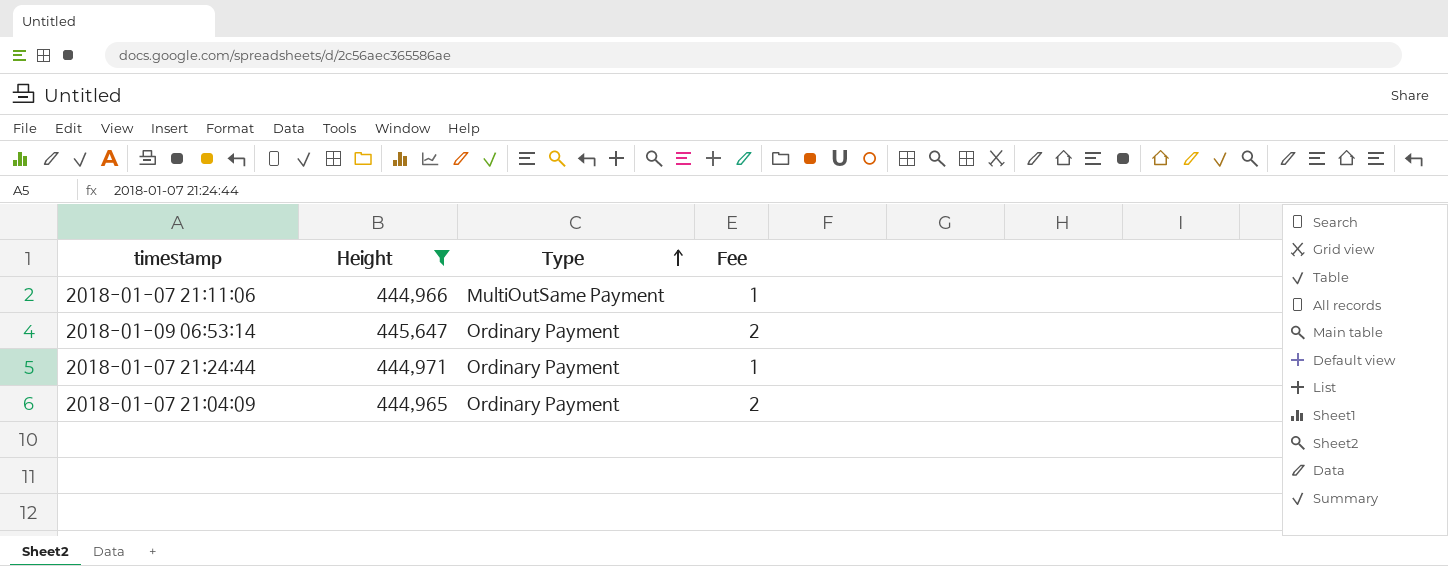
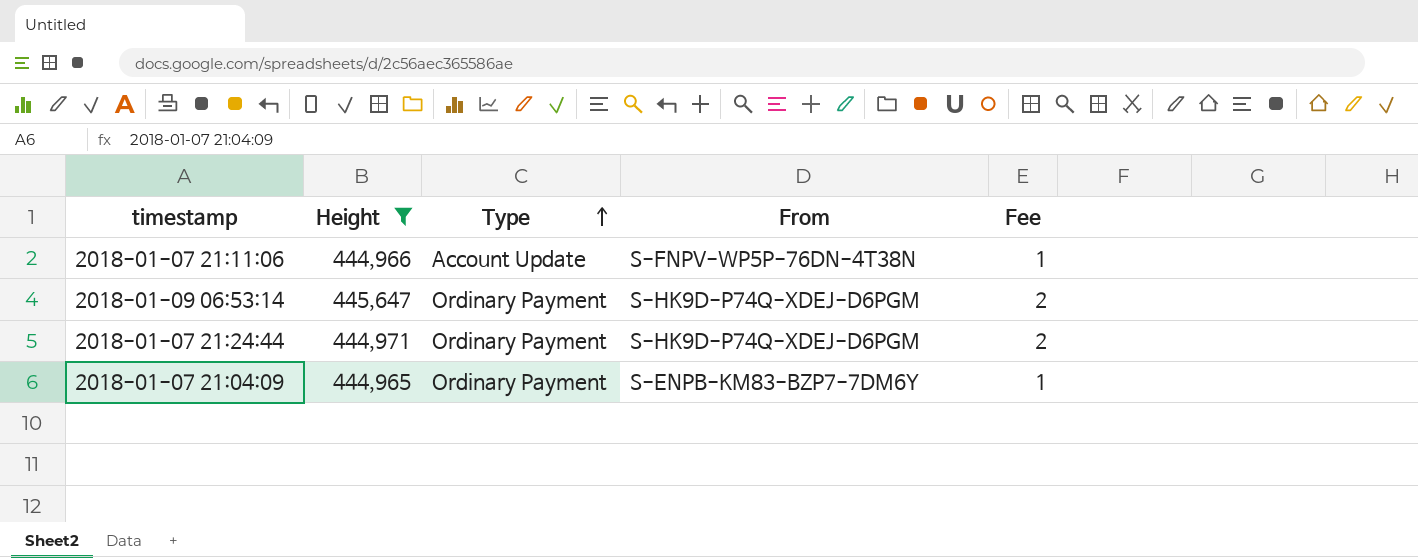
column From | position: none -> 4
2018-01-07 21:11:06 | Type: MultiOutSame Payment -> Account Update
2018-01-07 21:24:44 | Fee: 1 -> 2
2018-01-07 21:04:09 | Fee: 2 -> 1

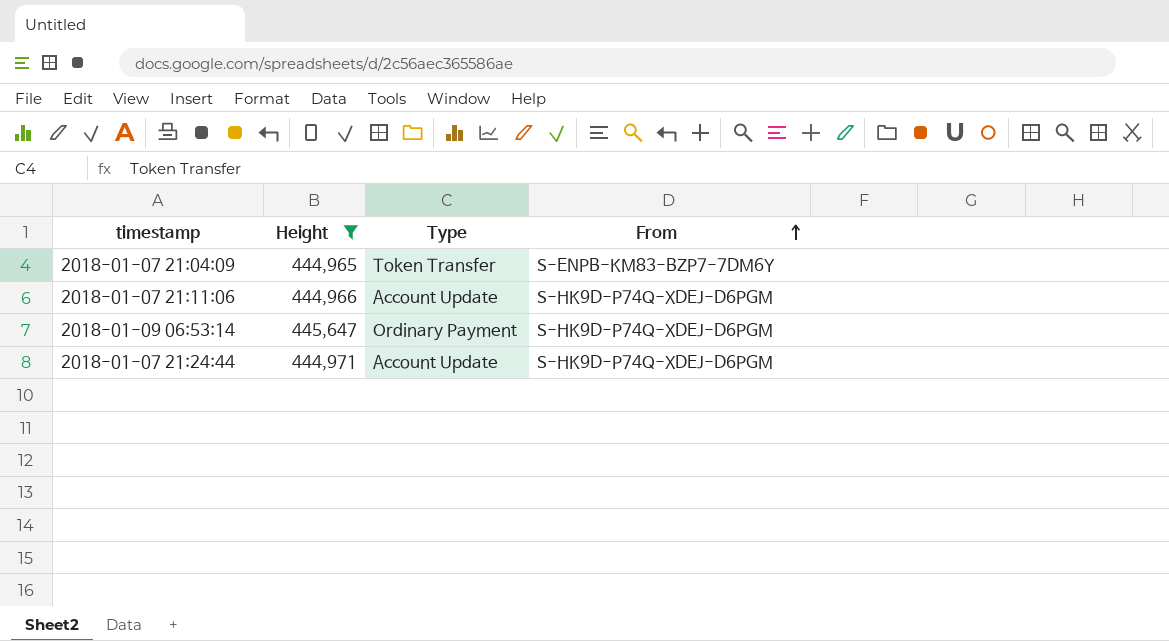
row order: Type ascending -> From ascending
column Fee | position: 5 -> none
2018-01-07 21:04:09 | Type: Ordinary Payment -> Token Transfer
2018-01-07 21:11:06 | From: S-FNPV-WP5P-76DN-4T38N -> S-HK9D-P74Q-XDEJ-D6PGM
2018-01-07 21:24:44 | Type: Ordinary Payment -> Account Update

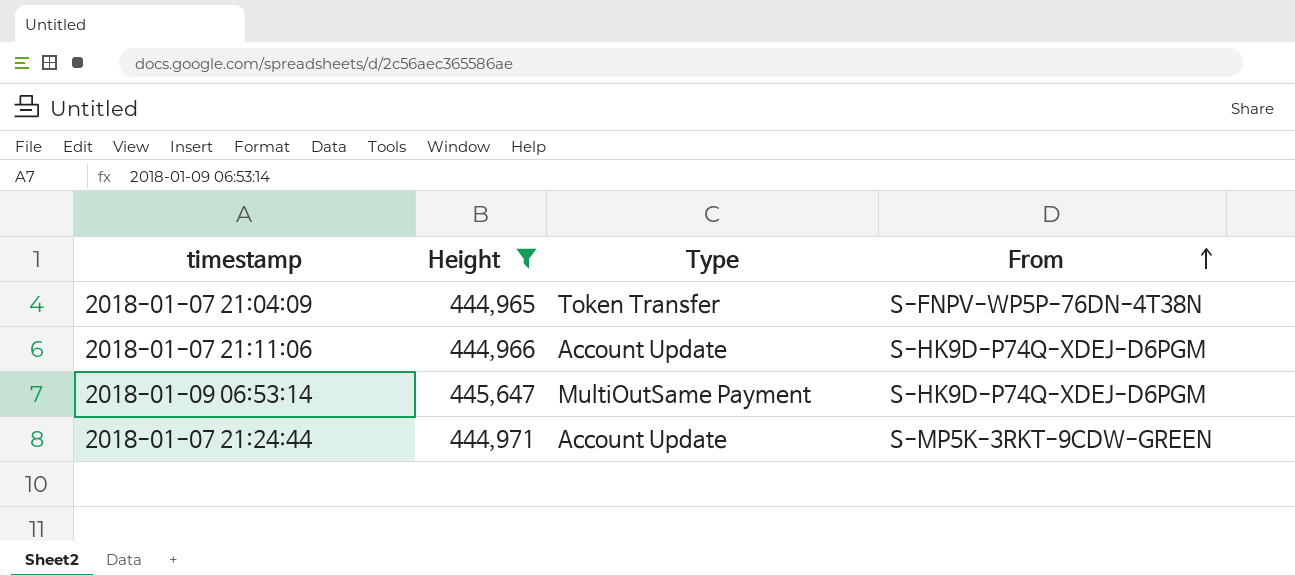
2018-01-07 21:04:09 | From: S-ENPB-KM83-BZP7-7DM6Y -> S-FNPV-WP5P-76DN-4T38N
2018-01-09 06:53:14 | Type: Ordinary Payment -> MultiOutSame Payment
2018-01-07 21:24:44 | From: S-HK9D-P74Q-XDEJ-D6PGM -> S-MP5K-3RKT-9CDW-GREEN

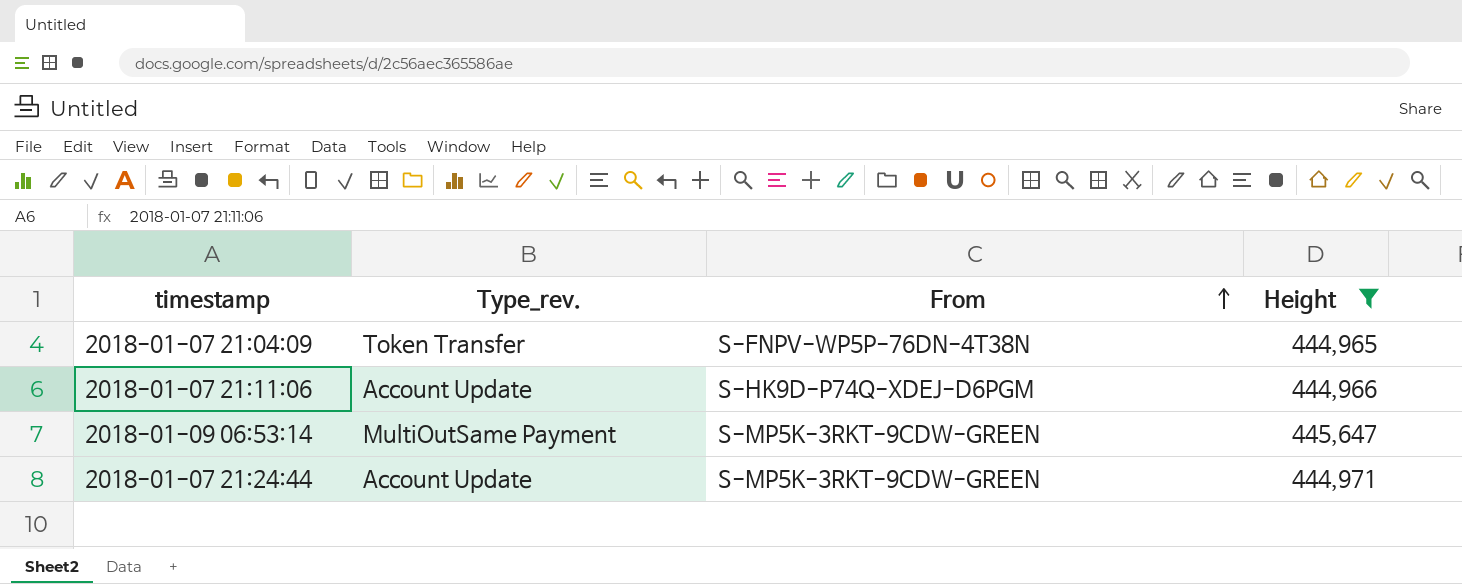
column name: Type -> Type_rev.
column Height | position: 2 -> 4
2018-01-09 06:53:14 | From: S-HK9D-P74Q-XDEJ-D6PGM -> S-MP5K-3RKT-9CDW-GREEN

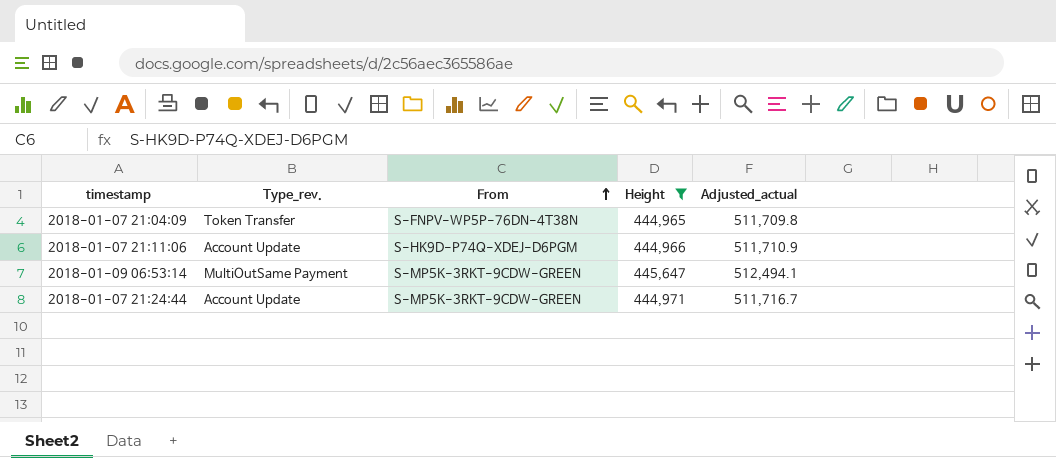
column Adjusted_actual | formula: none -> [Height] * 1.15

